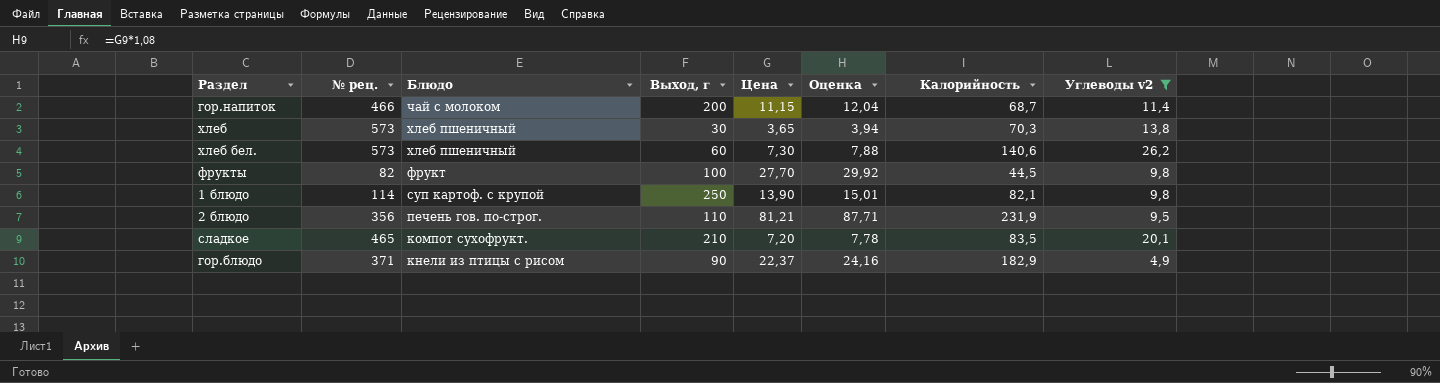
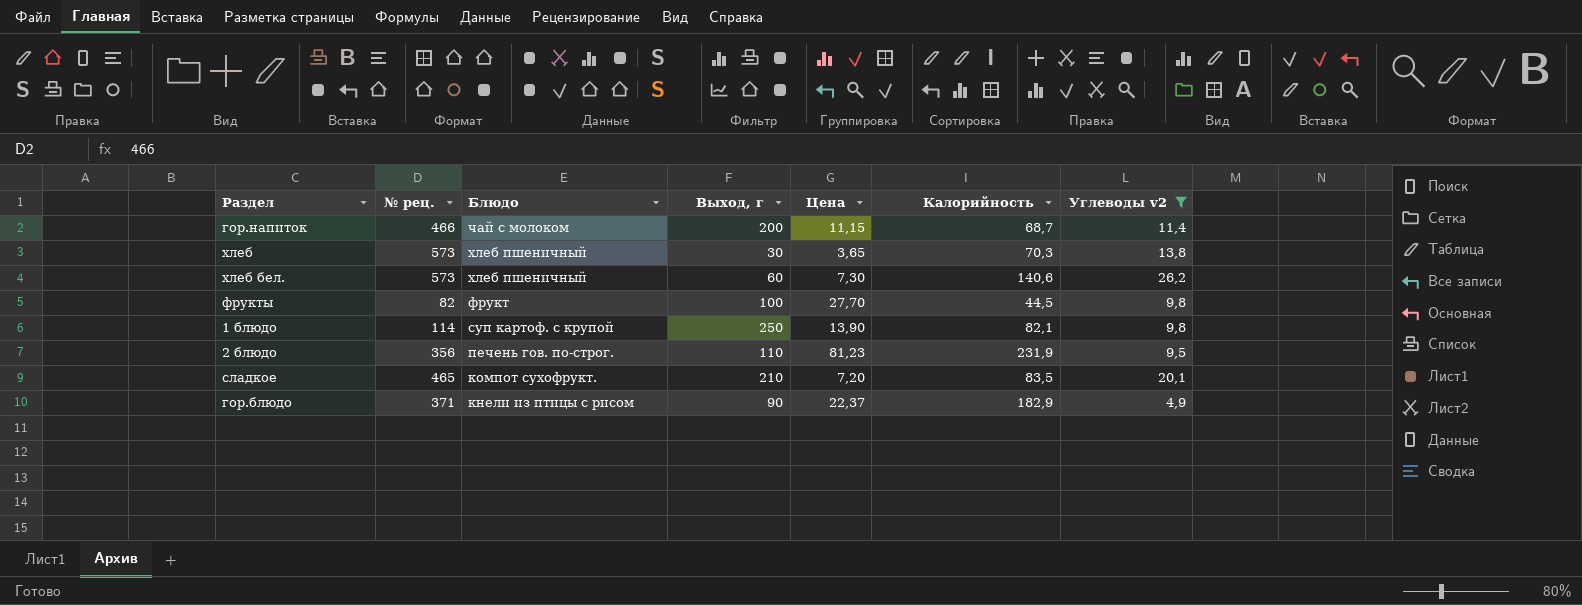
column Оценка | formula: [Цена] * 1,08 -> none
2 блюдо | Цена: 81,21 -> 81,23

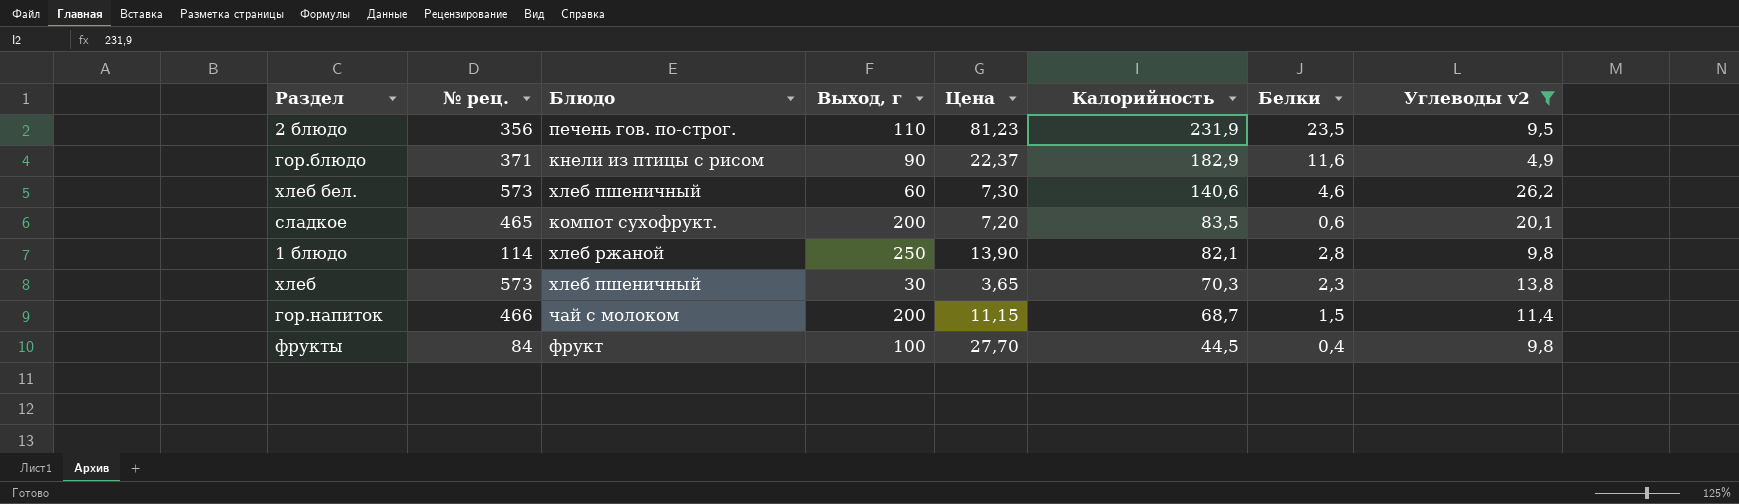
row order: Блюдо descending -> Калорийность descending
column Белки | position: none -> 7
сладкое | Выход, г: 210 -> 200
1 блюдо | Блюдо: суп картоф. с крупой -> хлеб ржаной
фрукты | № рец.: 82 -> 84

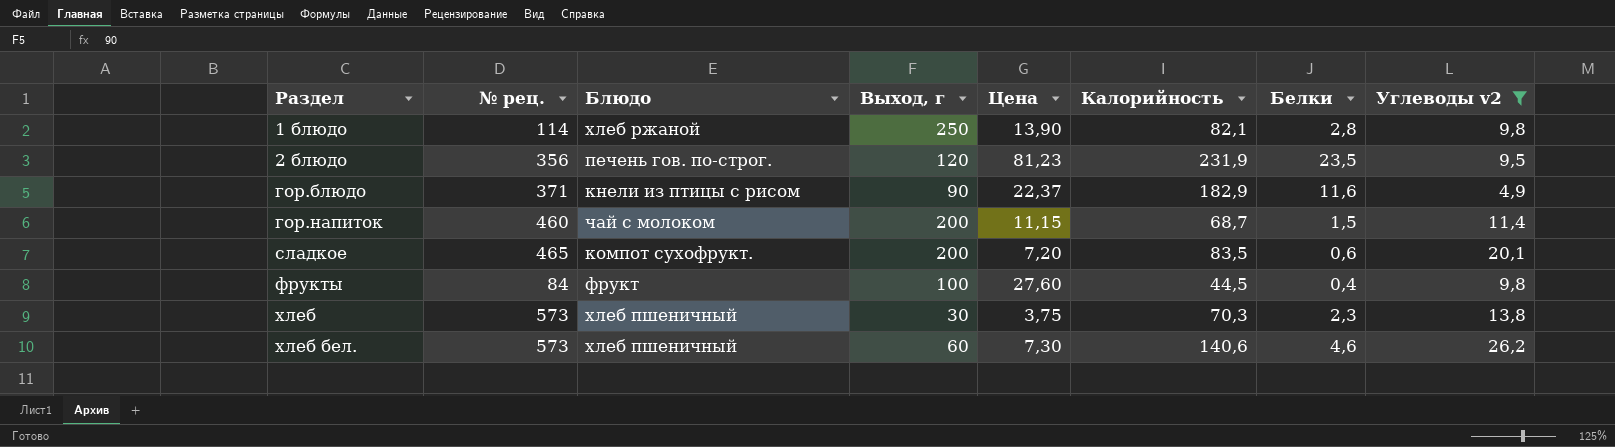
row order: Калорийность descending -> Раздел ascending
2 блюдо | Выход, г: 110 -> 120
гор.напиток | № рец.: 466 -> 460
фрукты | Цена: 27,70 -> 27,60
хлеб | Цена: 3,65 -> 3,75

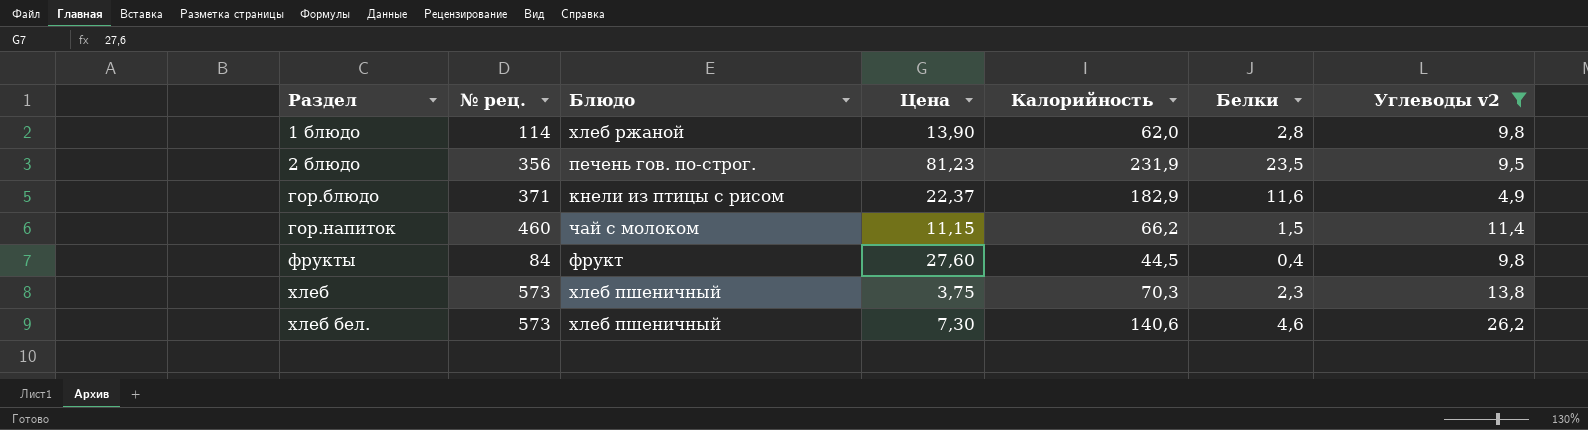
column Выход, г | position: 4 -> none
row сладкое: 465 | компот сухофрукт. | 200 | 7,20 | 83,5 | 0,6 | 20,1 -> none
1 блюдо | Калорийность: 82,1 -> 62,0
гор.напиток | Калорийность: 68,7 -> 66,2

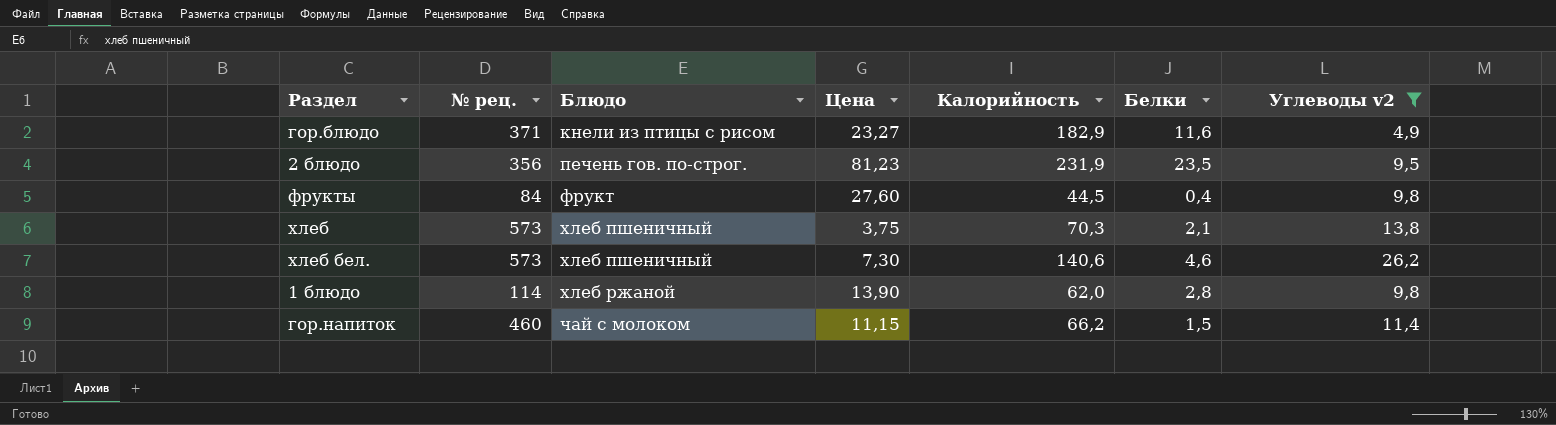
row order: Раздел ascending -> Блюдо ascending
гор.блюдо | Цена: 22,37 -> 23,27
хлеб | Белки: 2,3 -> 2,1

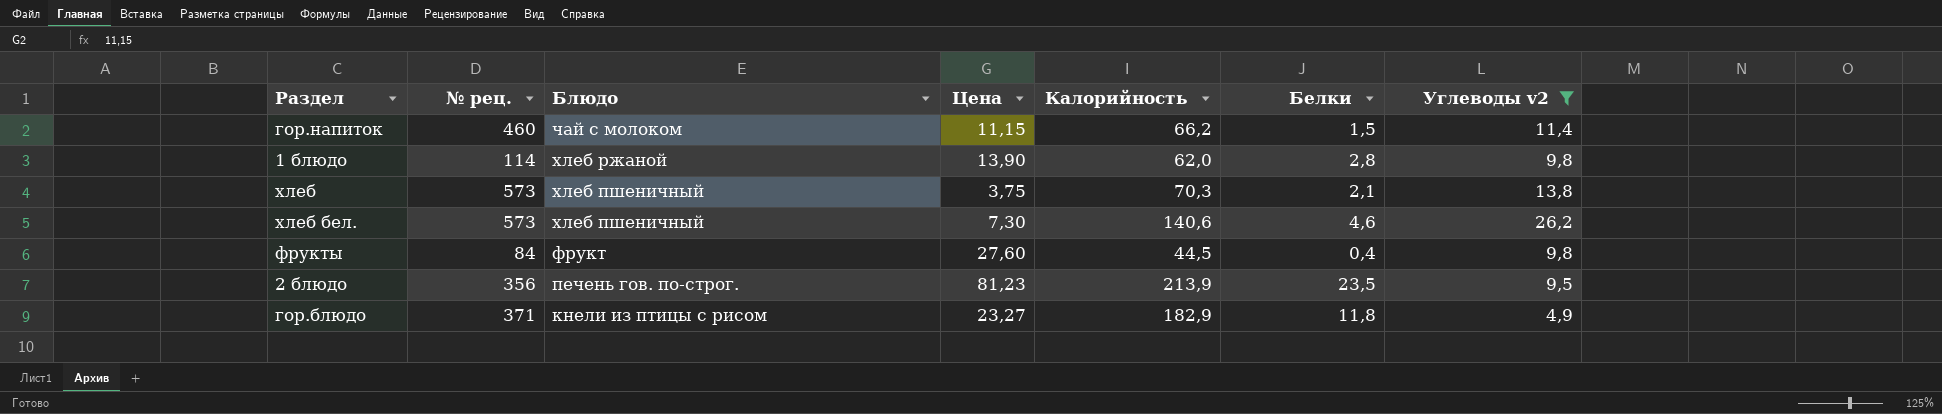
row order: Блюдо ascending -> Блюдо descending
2 блюдо | Калорийность: 231,9 -> 213,9
гор.блюдо | Белки: 11,6 -> 11,8

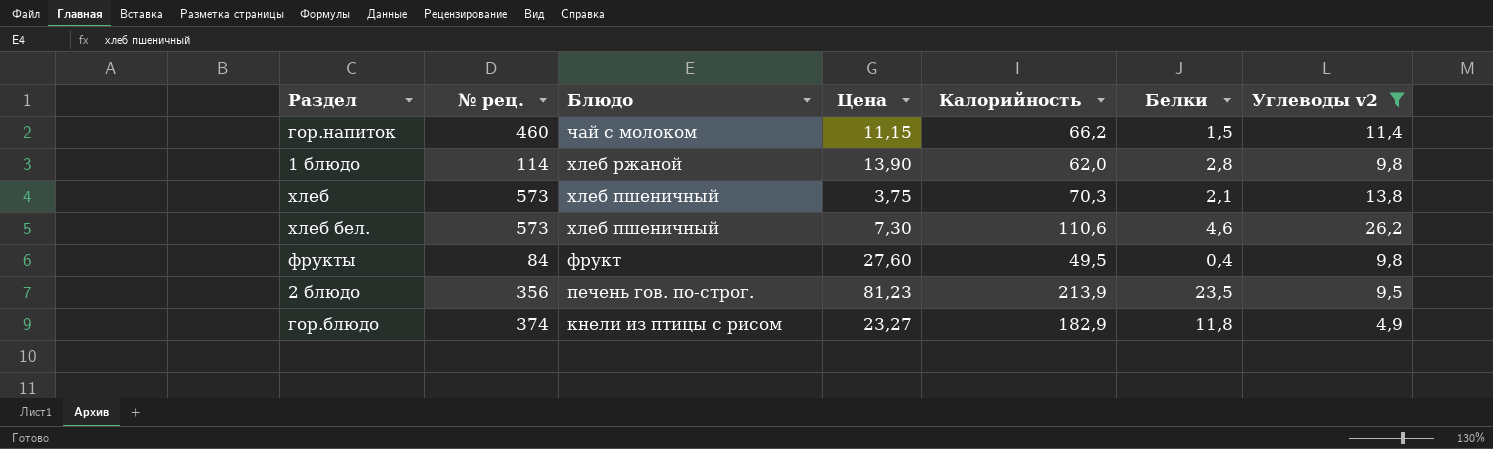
хлеб бел. | Калорийность: 140,6 -> 110,6
фрукты | Калорийность: 44,5 -> 49,5
гор.блюдо | № рец.: 371 -> 374

